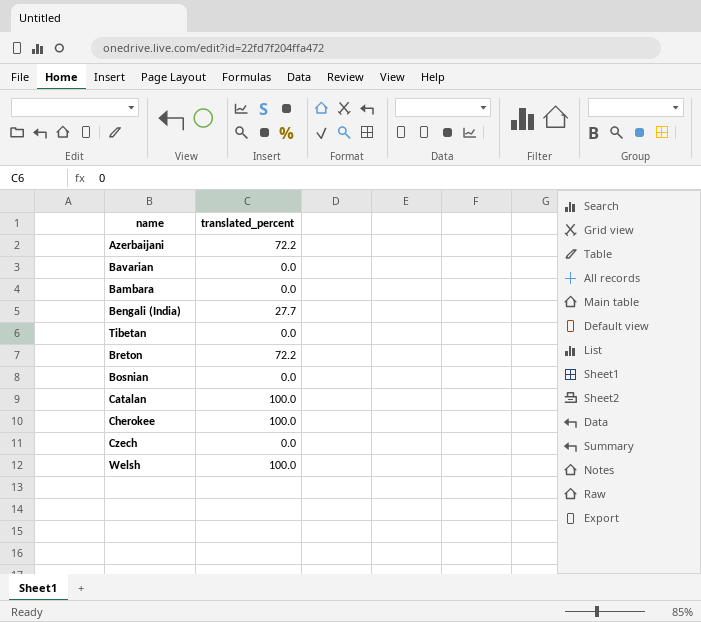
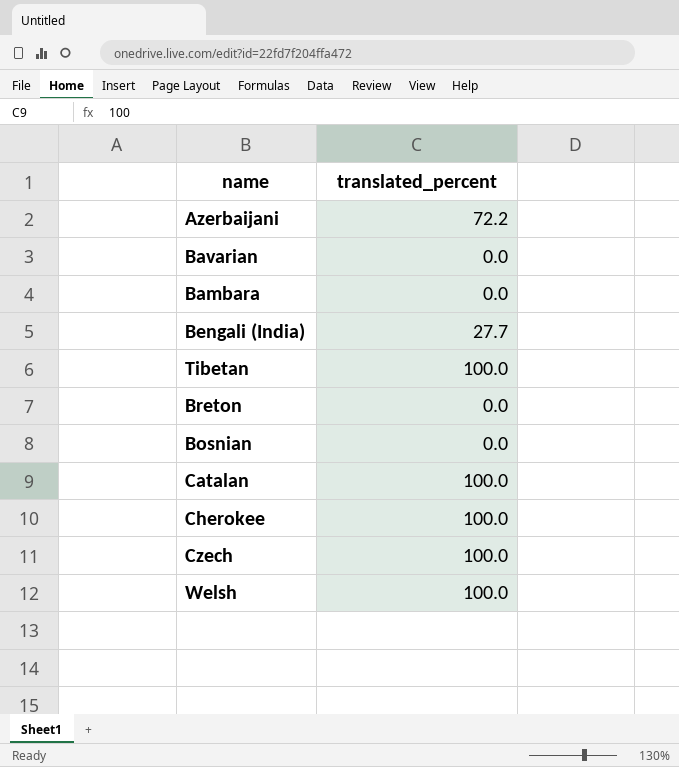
Tibetan | translated_percent: 0.0 -> 100.0
Breton | translated_percent: 72.2 -> 0.0
Czech | translated_percent: 0.0 -> 100.0

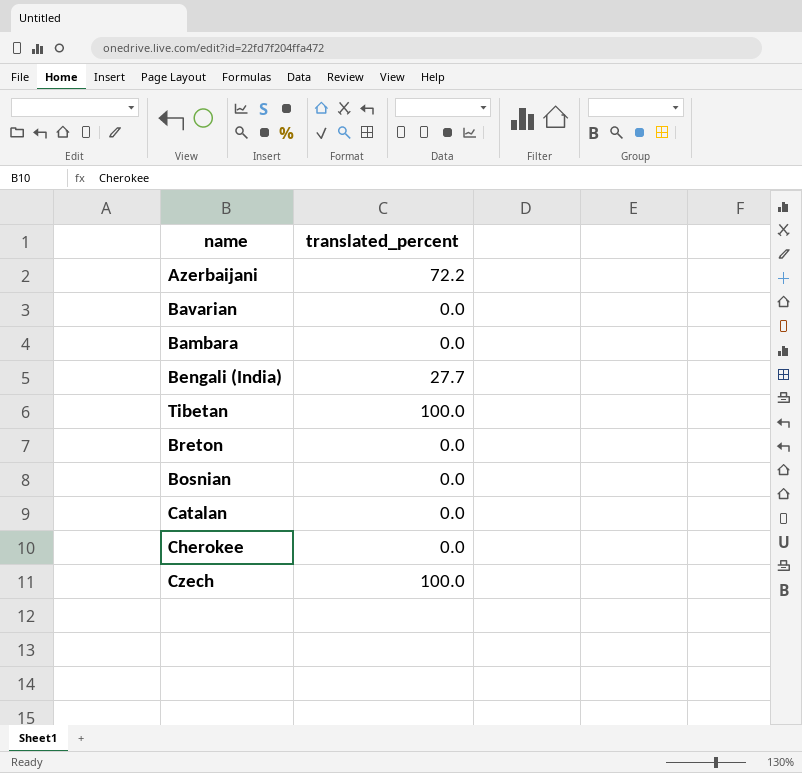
row Welsh: 100.0 -> none
Catalan | translated_percent: 100.0 -> 0.0
Cherokee | translated_percent: 100.0 -> 0.0

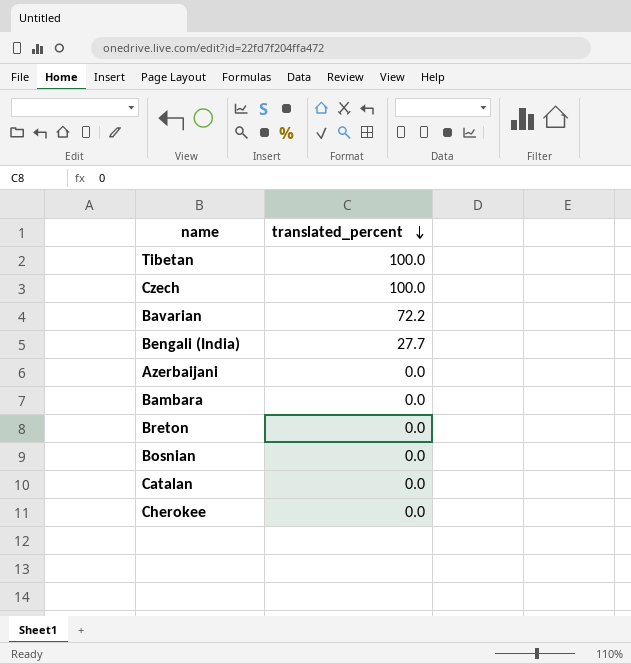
row order: none -> translated_percent descending
Bavarian | translated_percent: 0.0 -> 72.2
Azerbaijani | translated_percent: 72.2 -> 0.0

